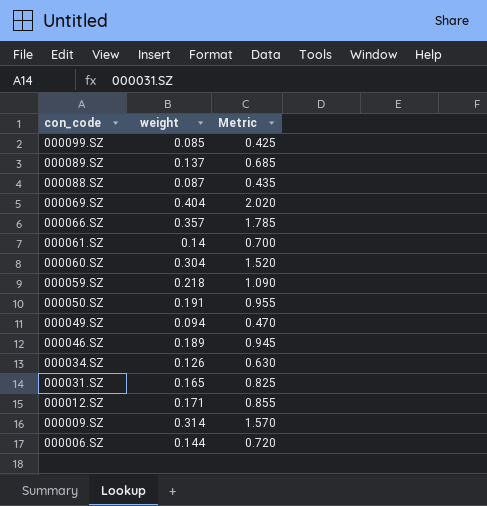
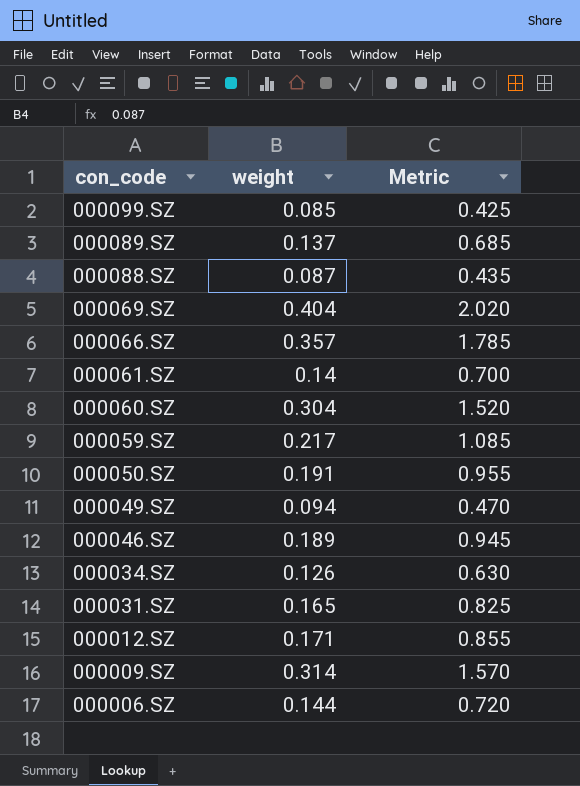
000059.SZ | weight: 0.218 -> 0.217
000059.SZ | Metric: 1.090 -> 1.085

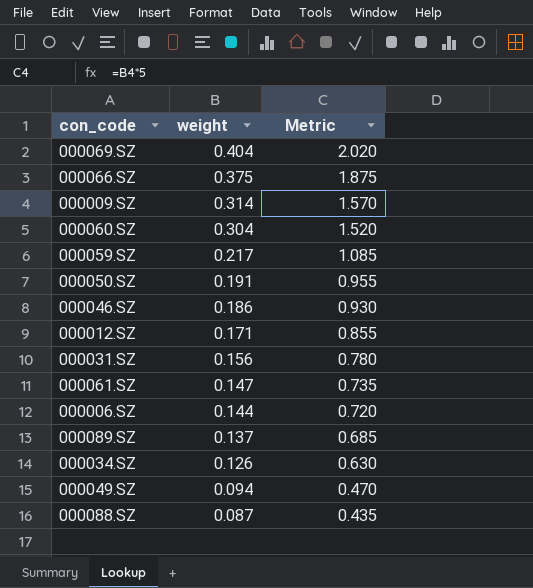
row order: con_code descending -> weight descending
row 000099.SZ: 0.085 | 0.425 -> none
000066.SZ | weight: 0.357 -> 0.375
000066.SZ | Metric: 1.785 -> 1.875
000046.SZ | weight: 0.189 -> 0.186
000046.SZ | Metric: 0.945 -> 0.930
000031.SZ | weight: 0.165 -> 0.156
000031.SZ | Metric: 0.825 -> 0.780
000061.SZ | weight: 0.14 -> 0.147
000061.SZ | Metric: 0.700 -> 0.735

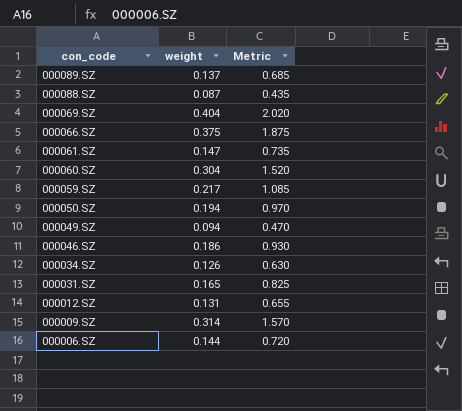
row order: weight descending -> con_code descending
000050.SZ | weight: 0.191 -> 0.194
000050.SZ | Metric: 0.955 -> 0.970
000031.SZ | weight: 0.156 -> 0.165
000031.SZ | Metric: 0.780 -> 0.825
000012.SZ | weight: 0.171 -> 0.131
000012.SZ | Metric: 0.855 -> 0.655

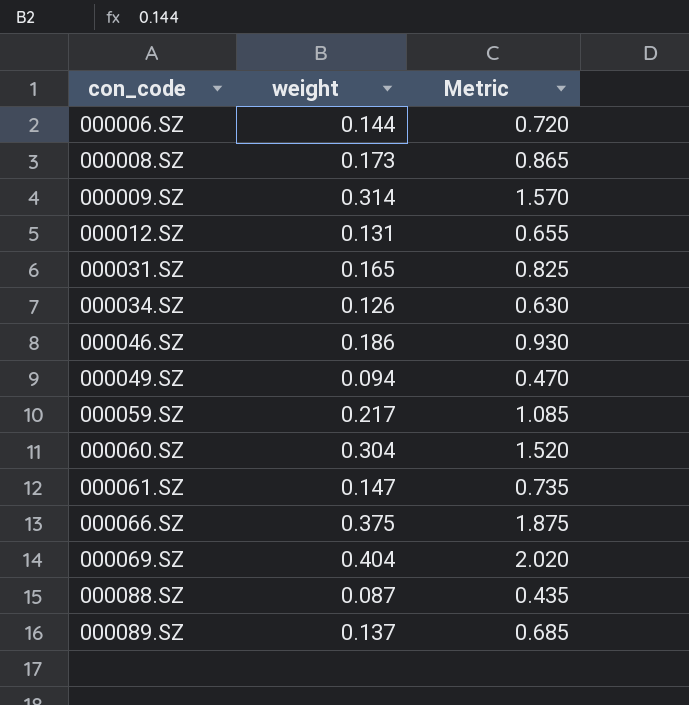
row order: con_code descending -> con_code ascending
row 000050.SZ: 0.194 | 0.970 -> none
row 000008.SZ: none -> 0.173 | 0.865

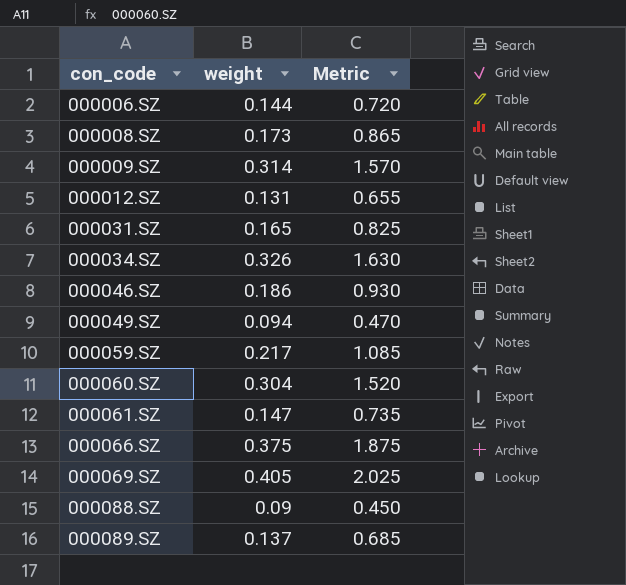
000034.SZ | weight: 0.126 -> 0.326
000034.SZ | Metric: 0.630 -> 1.630
000069.SZ | weight: 0.404 -> 0.405
000069.SZ | Metric: 2.020 -> 2.025
000088.SZ | weight: 0.087 -> 0.09
000088.SZ | Metric: 0.435 -> 0.450

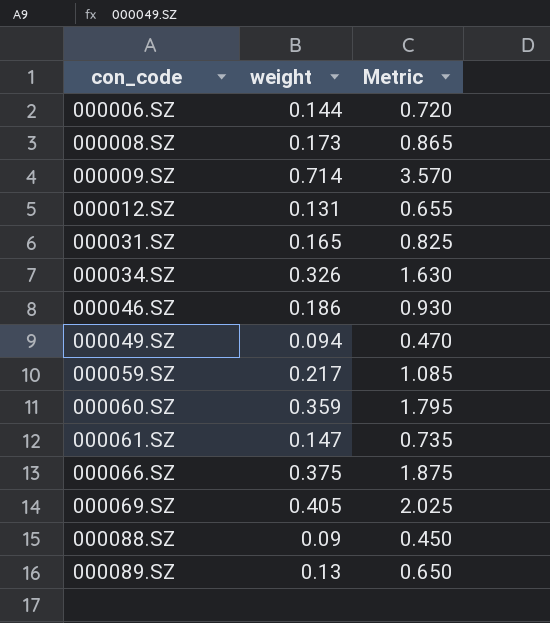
000009.SZ | weight: 0.314 -> 0.714
000009.SZ | Metric: 1.570 -> 3.570
000060.SZ | weight: 0.304 -> 0.359
000060.SZ | Metric: 1.520 -> 1.795
000089.SZ | weight: 0.137 -> 0.13
000089.SZ | Metric: 0.685 -> 0.650

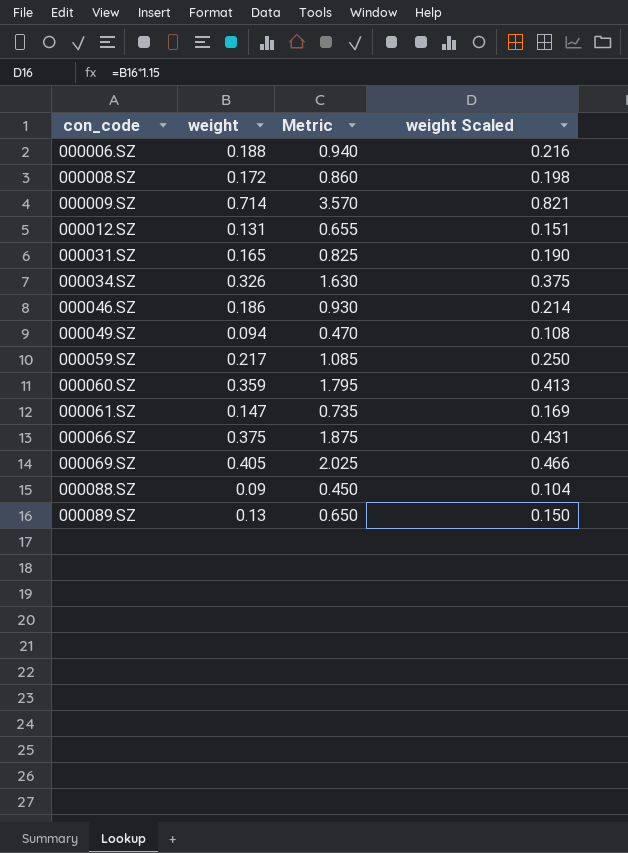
column weight Scaled | formula: none -> [weight] * 1.15
000006.SZ | weight: 0.144 -> 0.188
000006.SZ | Metric: 0.720 -> 0.940
000008.SZ | weight: 0.173 -> 0.172
000008.SZ | Metric: 0.865 -> 0.860

